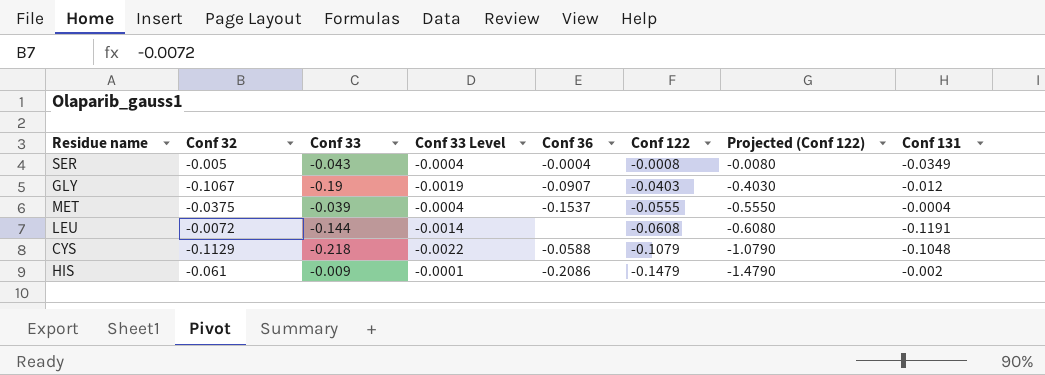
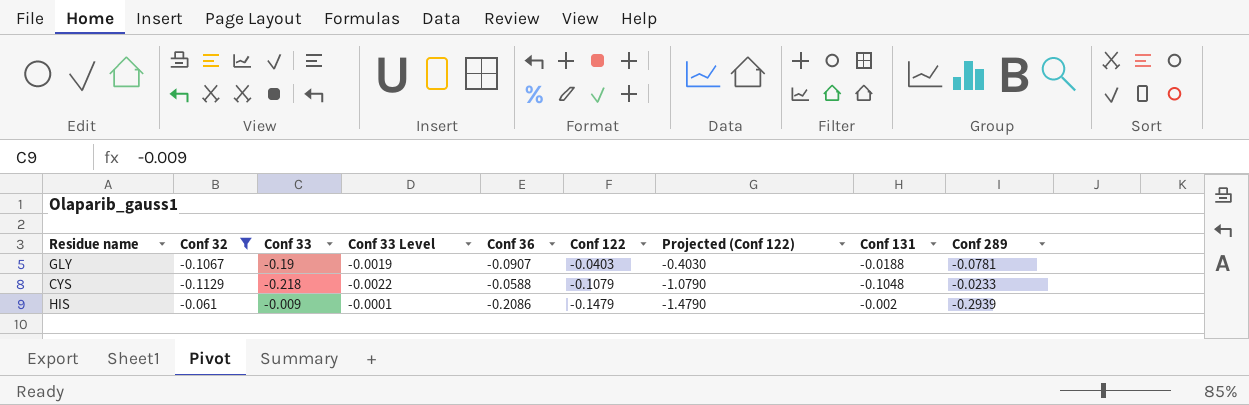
filter: none -> Conf 32 <= -0.061
column Conf 289 | position: none -> 9
GLY | Conf 131: -0.012 -> -0.0188

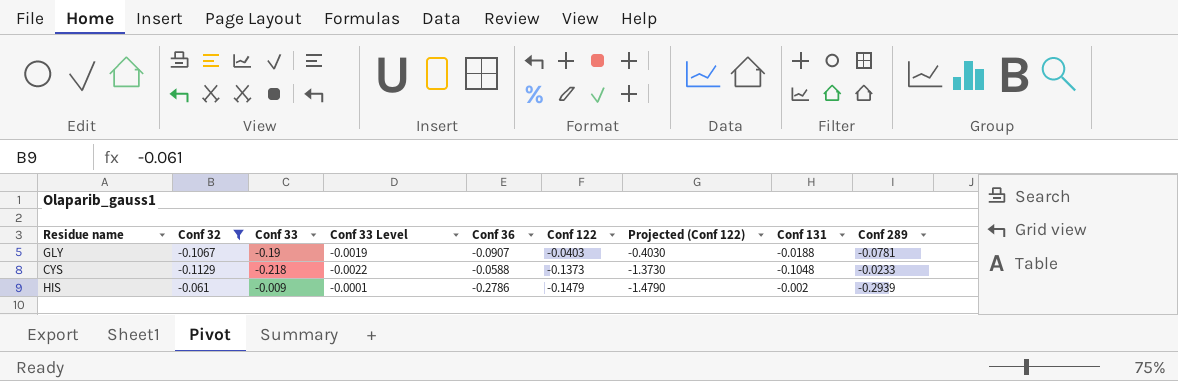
CYS | Conf 122: -0.1079 -> -0.1373
CYS | Projected (Conf 122): -1.0790 -> -1.3730
HIS | Conf 36: -0.2086 -> -0.2786

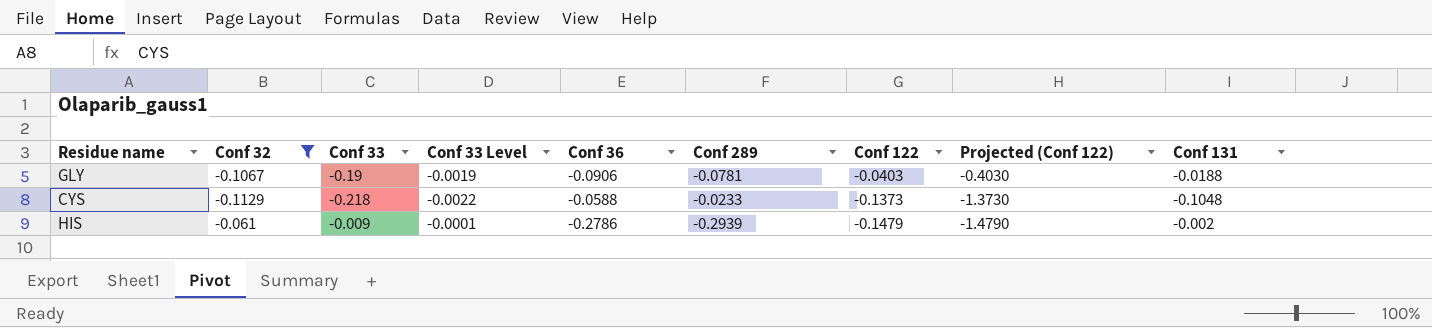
column Conf 289 | position: 9 -> 6
GLY | Conf 36: -0.0907 -> -0.0906

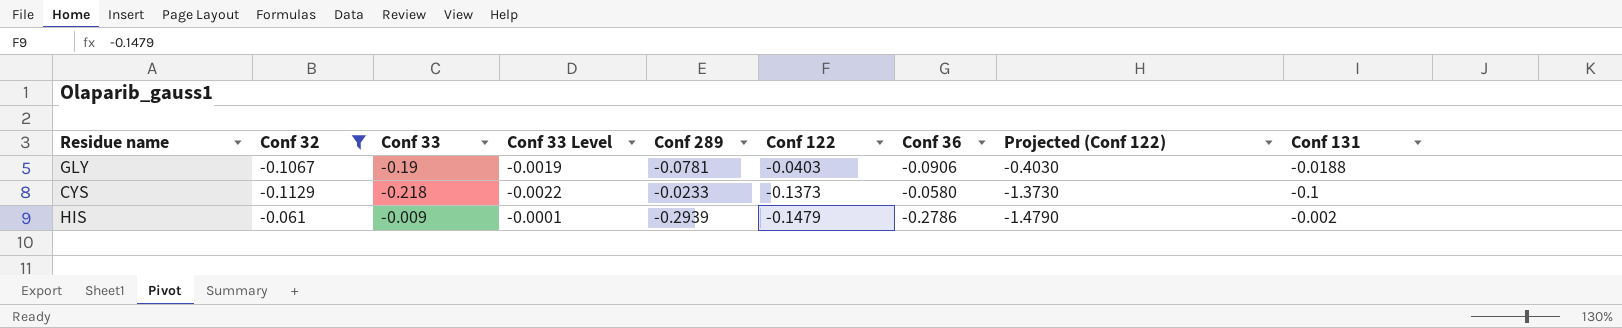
column Conf 36 | position: 5 -> 7
CYS | Conf 36: -0.0588 -> -0.0580
CYS | Conf 131: -0.1048 -> -0.1

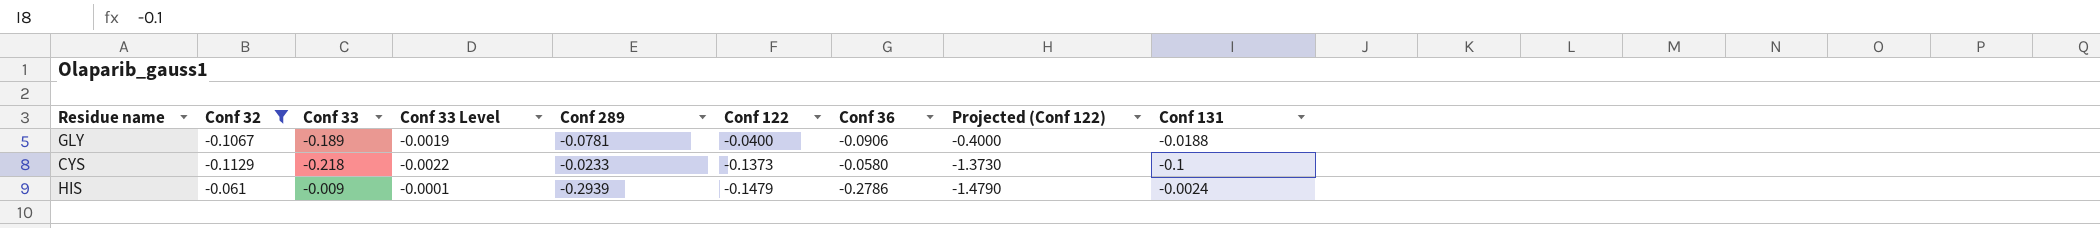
GLY | Conf 33: -0.19 -> -0.189
GLY | Conf 122: -0.0403 -> -0.0400
GLY | Projected (Conf 122): -0.4030 -> -0.4000
HIS | Conf 131: -0.002 -> -0.0024

